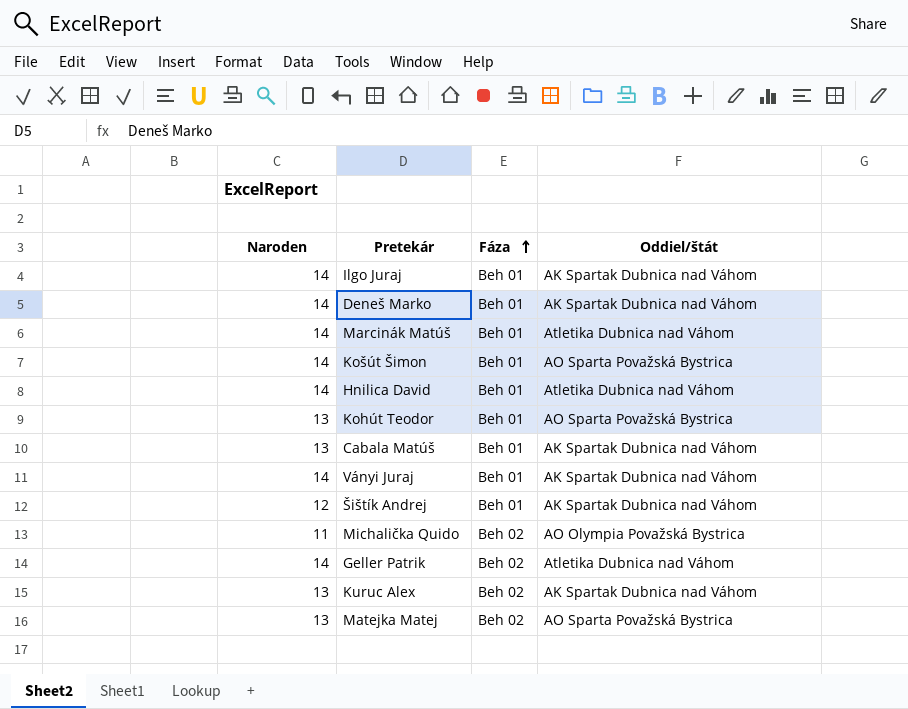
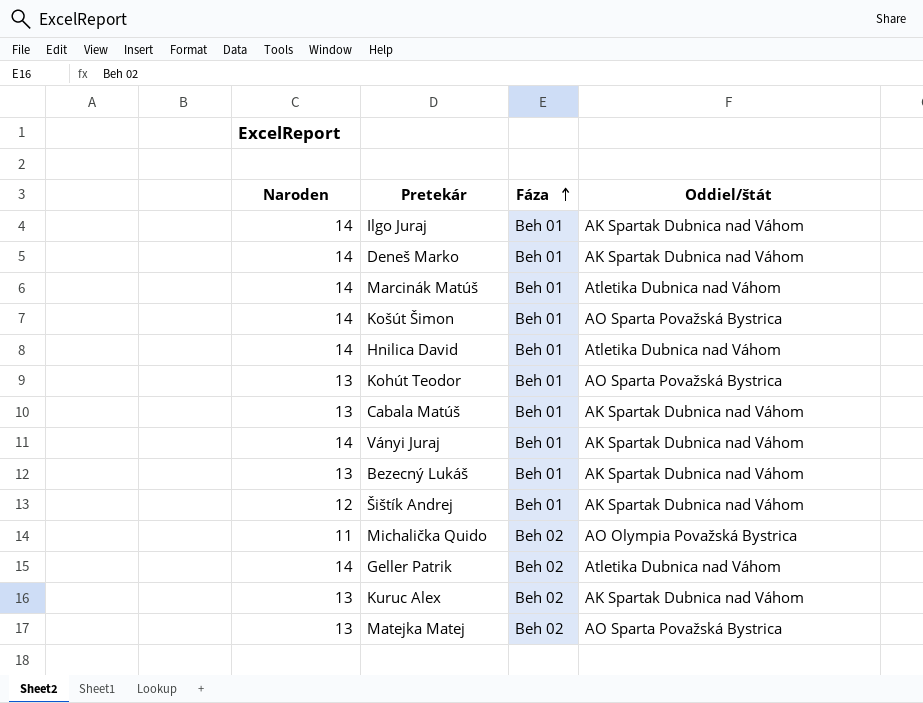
row Bezecný Lukáš: none -> 13 | Beh 01 | AK Spartak Dubnica nad Váhom

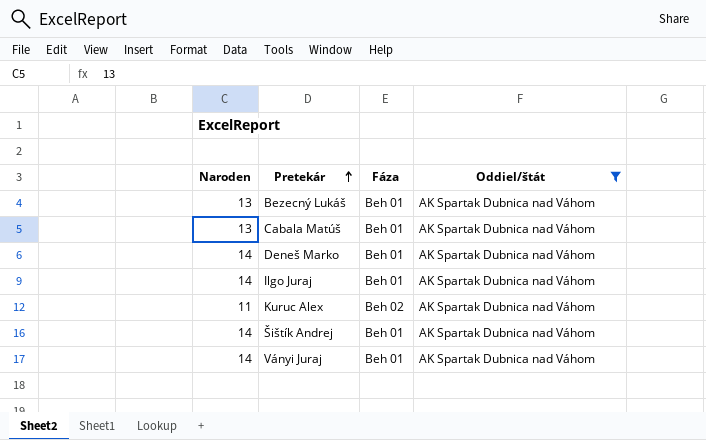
filter: none -> Oddiel/štát = AK Spartak Dubnica nad Váhom
row order: Fáza ascending -> Pretekár ascending
Kuruc Alex | Naroden: 13 -> 11
Šištík Andrej | Naroden: 12 -> 14

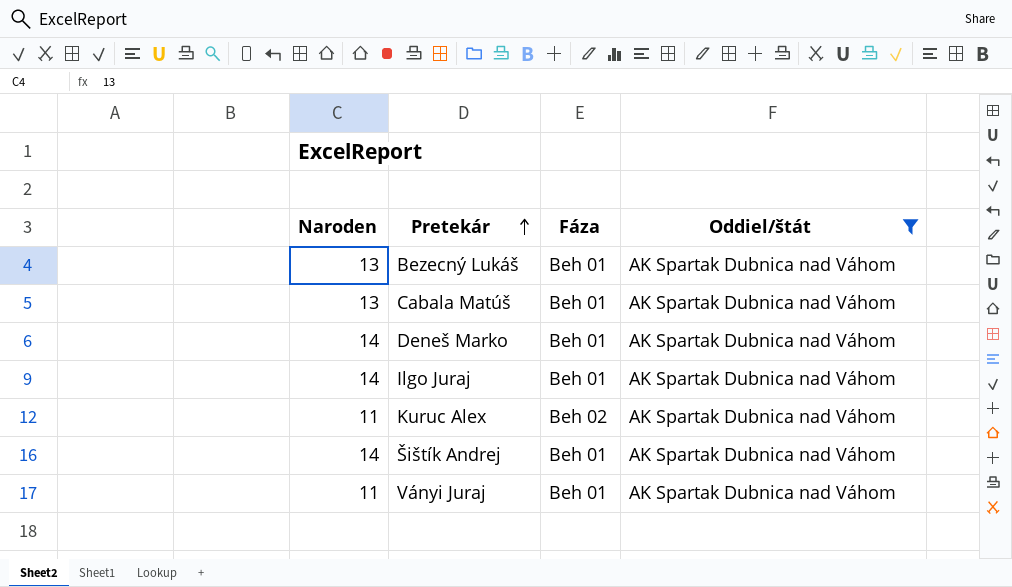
Ványi Juraj | Naroden: 14 -> 11

